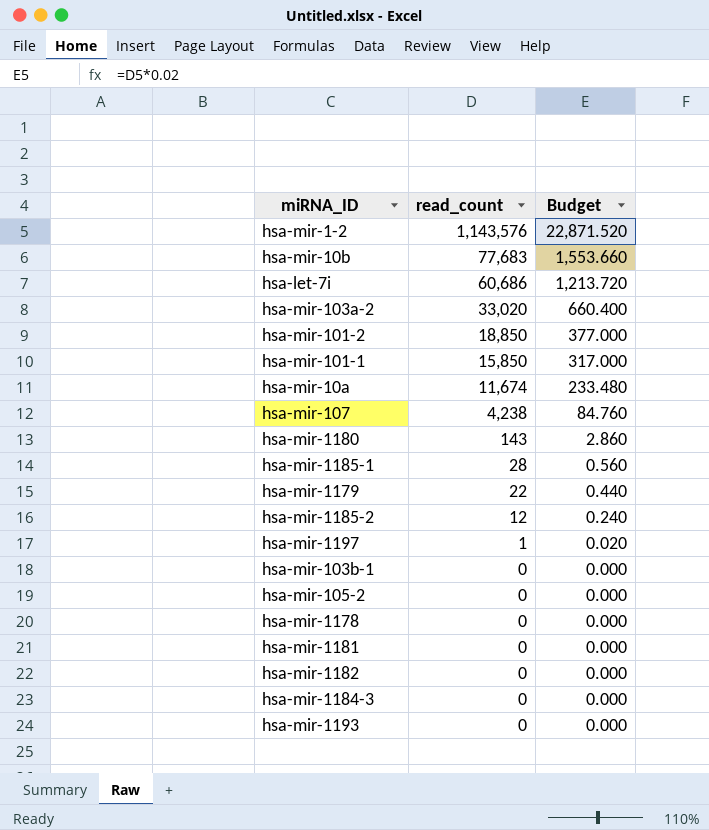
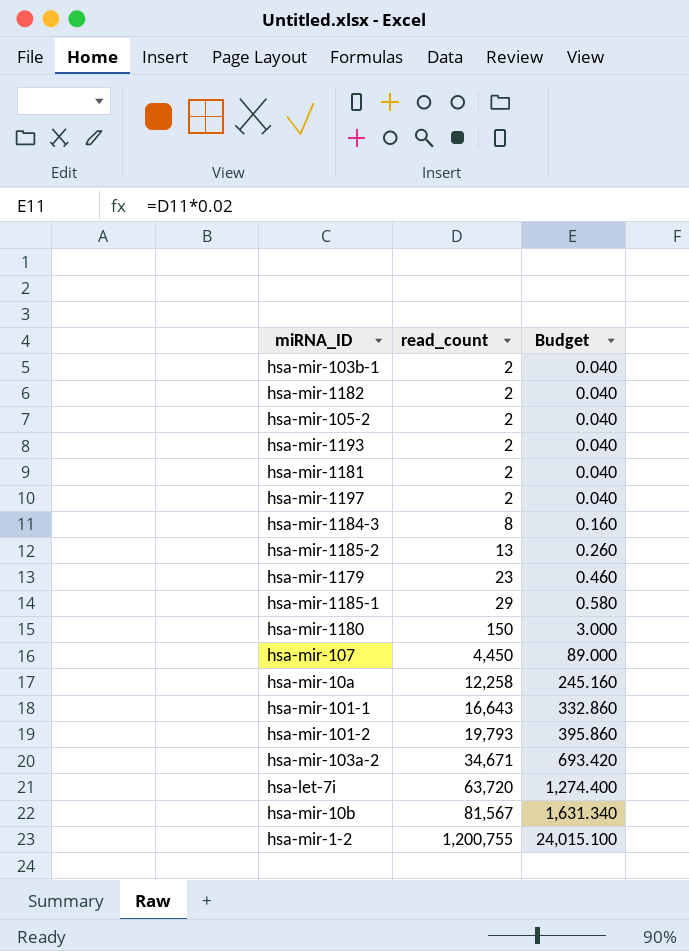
row order: read_count descending -> read_count ascending
row hsa-mir-1178: 0 | 0.000 -> none
hsa-mir-103b-1 | read_count: 0 -> 2
hsa-mir-103b-1 | Budget: 0.000 -> 0.040
hsa-mir-1182 | read_count: 0 -> 2
hsa-mir-1182 | Budget: 0.000 -> 0.040
hsa-mir-105-2 | read_count: 0 -> 2
hsa-mir-105-2 | Budget: 0.000 -> 0.040
hsa-mir-1193 | read_count: 0 -> 2
hsa-mir-1193 | Budget: 0.000 -> 0.040
hsa-mir-1181 | read_count: 0 -> 2
hsa-mir-1181 | Budget: 0.000 -> 0.040
hsa-mir-1197 | read_count: 1 -> 2
hsa-mir-1197 | Budget: 0.020 -> 0.040
hsa-mir-1184-3 | read_count: 0 -> 8
hsa-mir-1184-3 | Budget: 0.000 -> 0.160
hsa-mir-1185-2 | read_count: 12 -> 13
hsa-mir-1185-2 | Budget: 0.240 -> 0.260
hsa-mir-1179 | read_count: 22 -> 23
hsa-mir-1179 | Budget: 0.440 -> 0.460
hsa-mir-1185-1 | read_count: 28 -> 29
hsa-mir-1185-1 | Budget: 0.560 -> 0.580
hsa-mir-1180 | read_count: 143 -> 150
hsa-mir-1180 | Budget: 2.860 -> 3.000
hsa-mir-107 | read_count: 4,238 -> 4,450
hsa-mir-107 | Budget: 84.760 -> 89.000
hsa-mir-10a | read_count: 11,674 -> 12,258
hsa-mir-10a | Budget: 233.480 -> 245.160
hsa-mir-101-1 | read_count: 15,850 -> 16,643
hsa-mir-101-1 | Budget: 317.000 -> 332.860
hsa-mir-101-2 | read_count: 18,850 -> 19,793
hsa-mir-101-2 | Budget: 377.000 -> 395.860
hsa-mir-103a-2 | read_count: 33,020 -> 34,671
hsa-mir-103a-2 | Budget: 660.400 -> 693.420
hsa-let-7i | read_count: 60,686 -> 63,720
hsa-let-7i | Budget: 1,213.720 -> 1,274.400
hsa-mir-10b | read_count: 77,683 -> 81,567
hsa-mir-10b | Budget: 1,553.660 -> 1,631.340
hsa-mir-1-2 | read_count: 1,143,576 -> 1,200,755
hsa-mir-1-2 | Budget: 22,871.520 -> 24,015.100

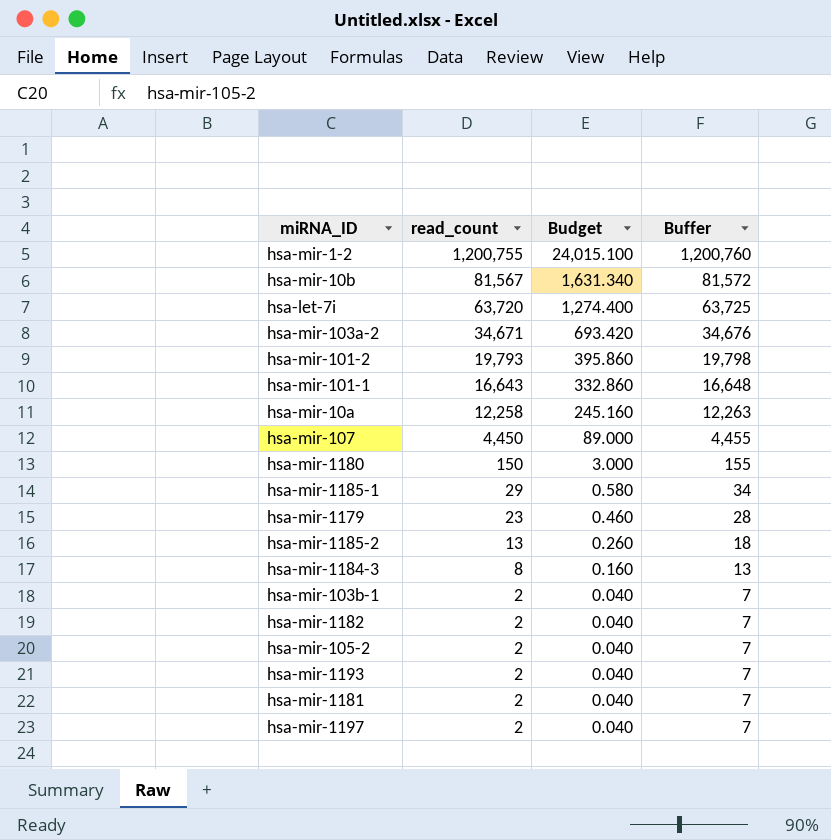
row order: read_count ascending -> read_count descending
column Buffer | formula: none -> [read_count] + 5

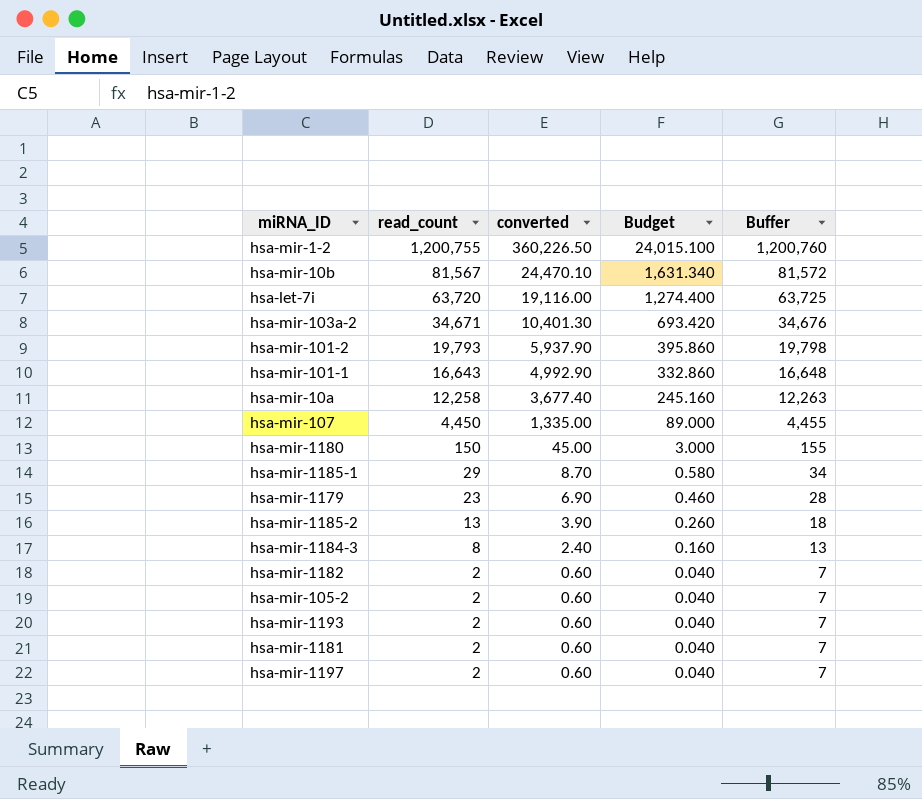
column converted | formula: none -> [read_count] * 0.3
row hsa-mir-103b-1: 2 | 0.040 | 7 -> none

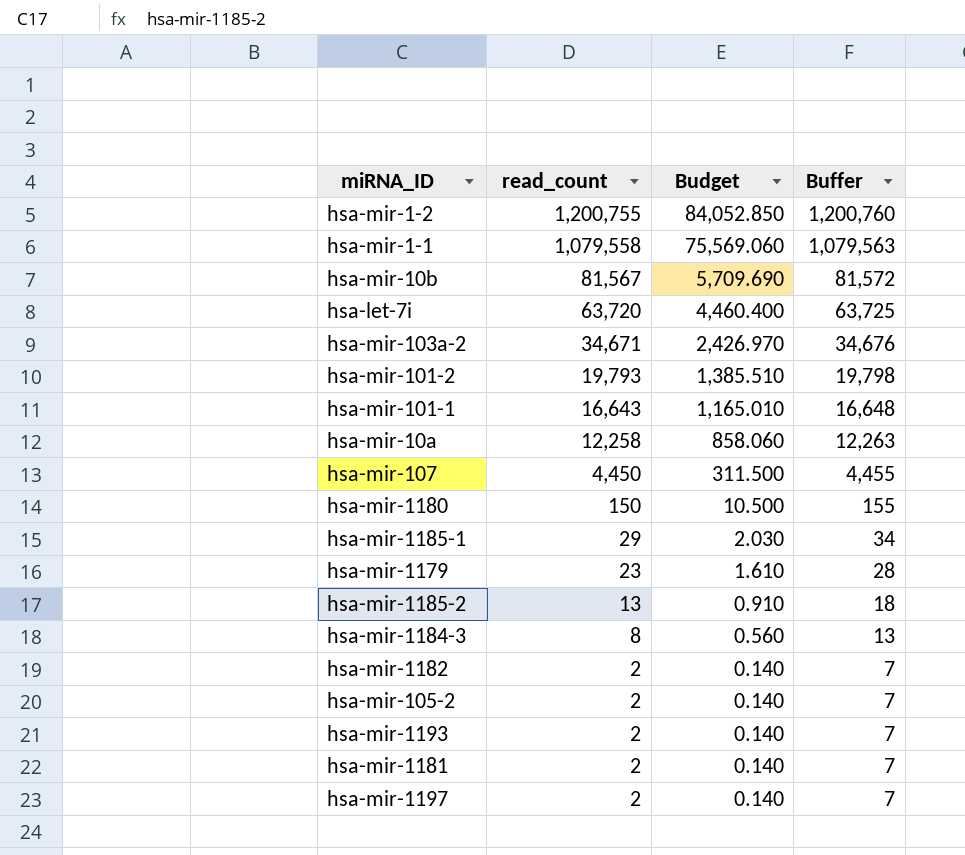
column converted | formula: [read_count] * 0.3 -> none
column Budget | formula: [read_count] * 0.02 -> [read_count] * 0.07
row hsa-mir-1-1: none -> 1,079,558 | 75,569.060 | 1,079,563

